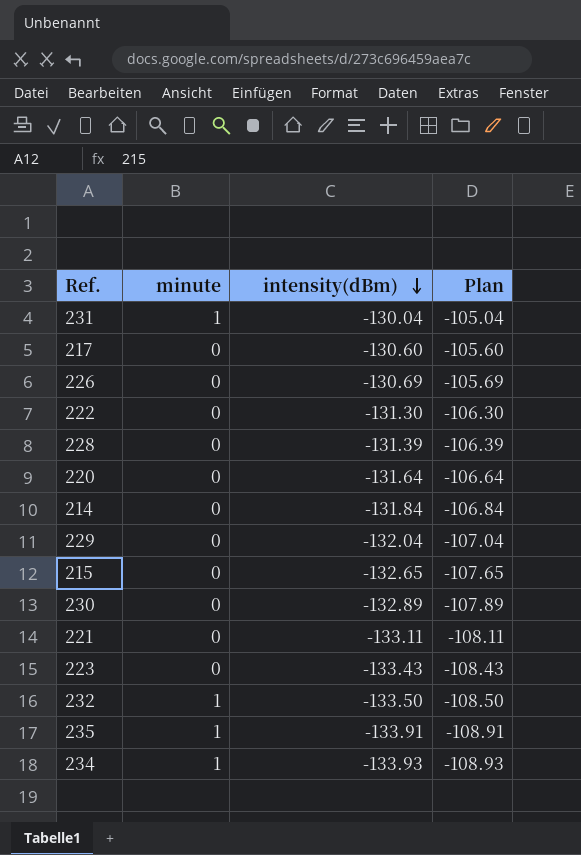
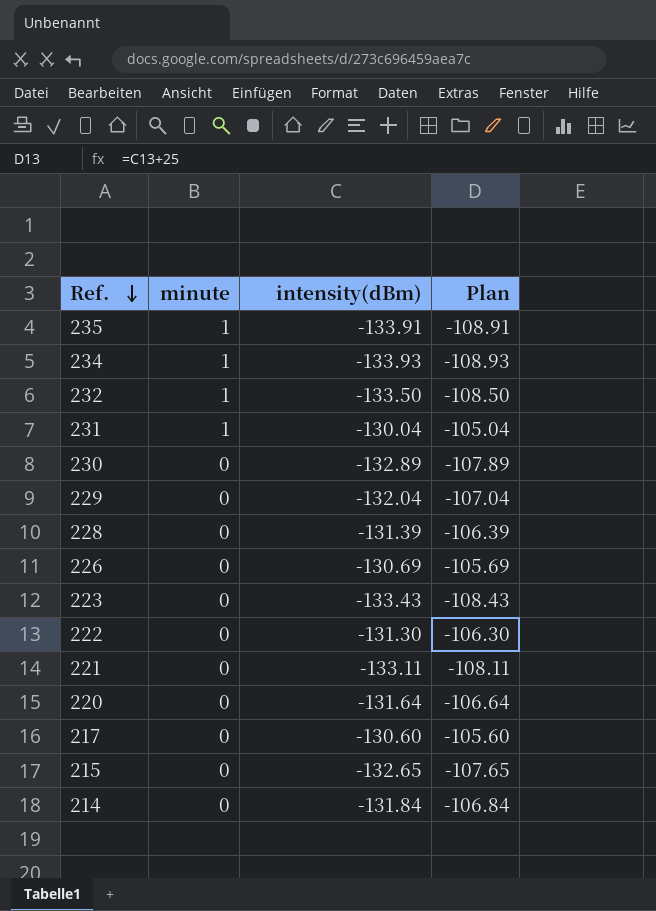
row order: intensity(dBm) descending -> Ref. descending

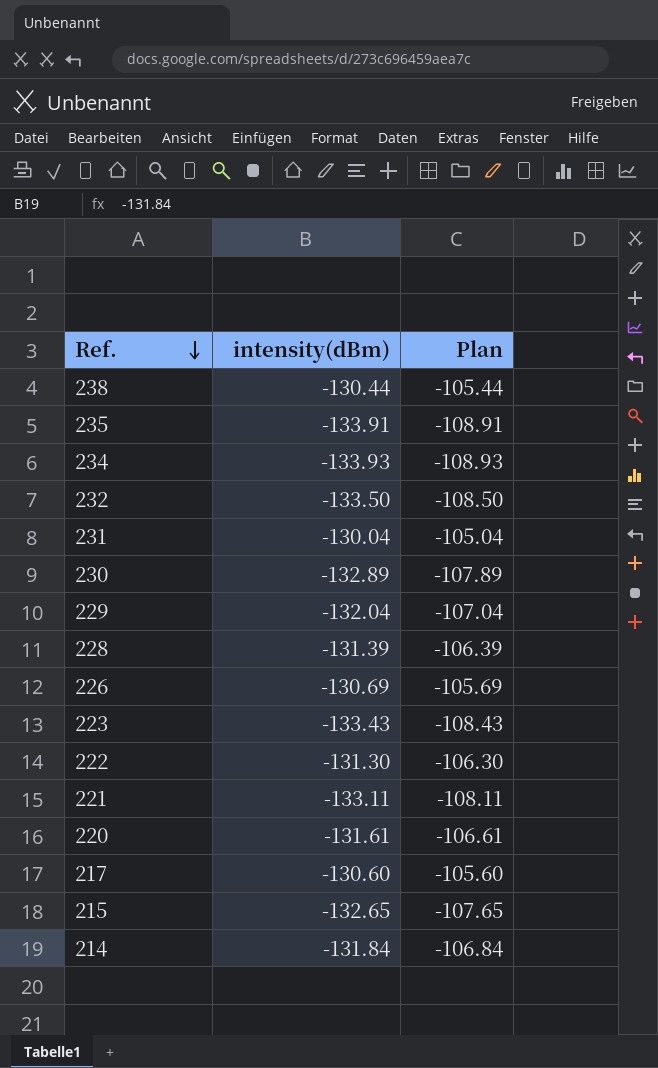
column minute | position: 2 -> none
row 238: none -> -130.44 | -105.44
220 | intensity(dBm): -131.64 -> -131.61
220 | Plan: -106.64 -> -106.61

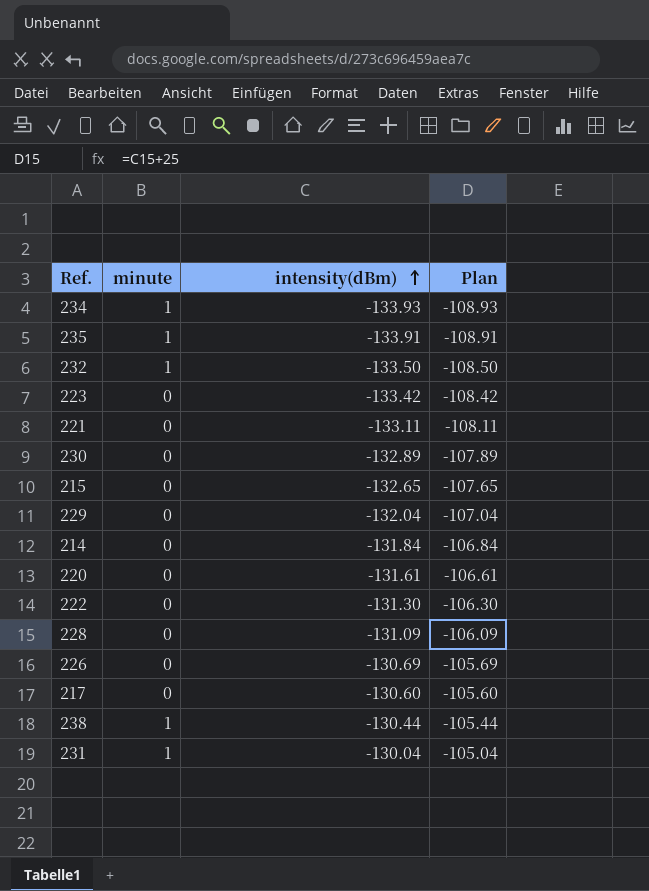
row order: Ref. descending -> intensity(dBm) ascending
column minute | position: none -> 2
223 | intensity(dBm): -133.43 -> -133.42
223 | Plan: -108.43 -> -108.42
228 | intensity(dBm): -131.39 -> -131.09
228 | Plan: -106.39 -> -106.09

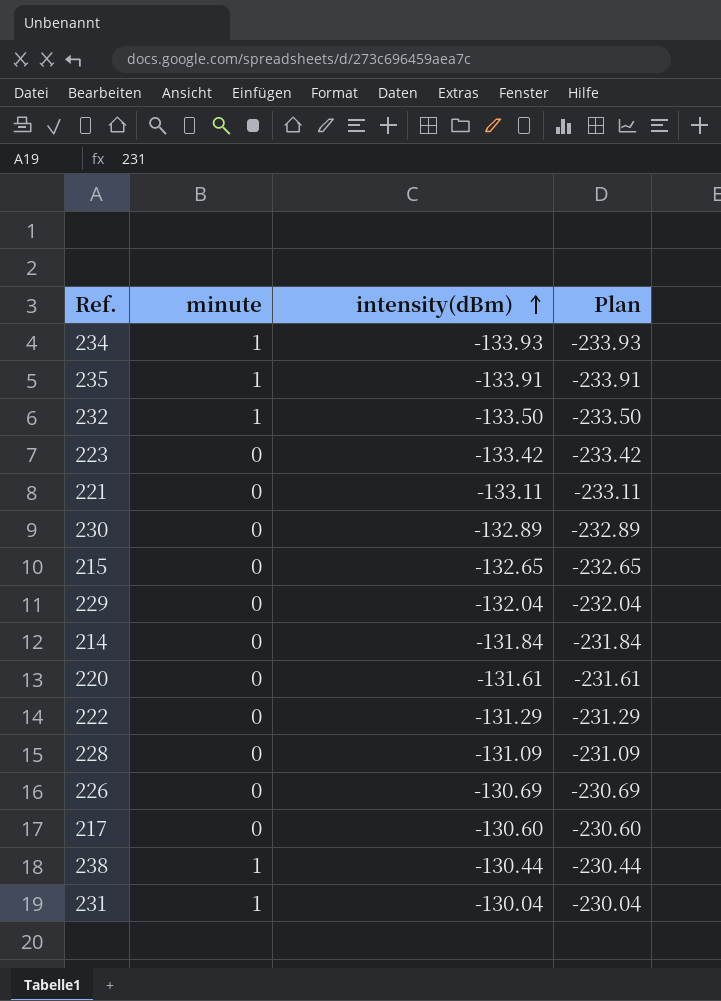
column Plan | formula: [intensity(dBm)] + 25 -> [intensity(dBm)] - 100
222 | intensity(dBm): -131.30 -> -131.29

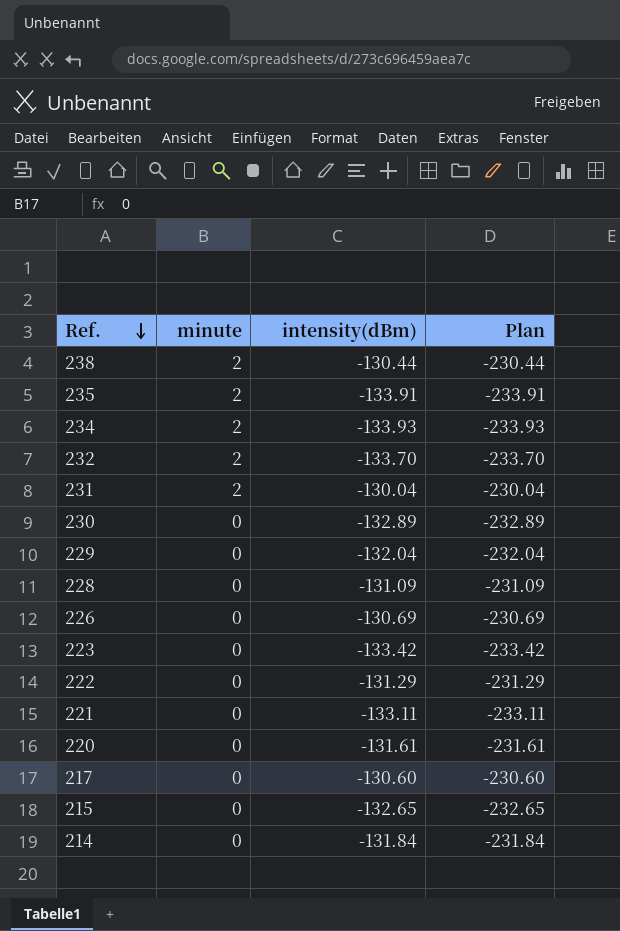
row order: intensity(dBm) ascending -> Ref. descending
238 | minute: 1 -> 2
235 | minute: 1 -> 2
234 | minute: 1 -> 2
232 | minute: 1 -> 2
232 | intensity(dBm): -133.50 -> -133.70
232 | Plan: -233.50 -> -233.70
231 | minute: 1 -> 2

